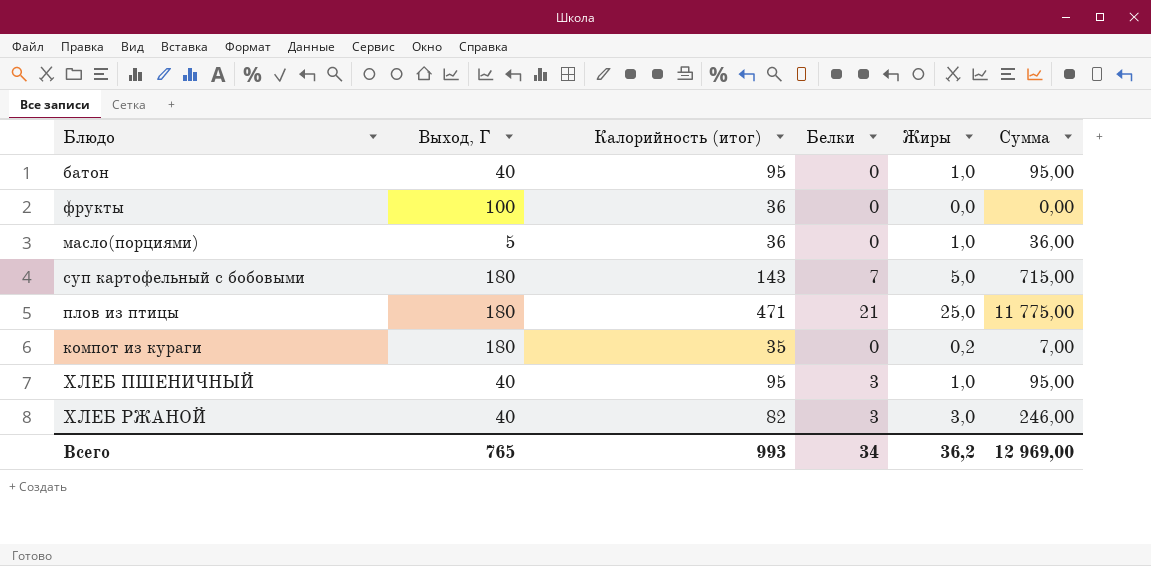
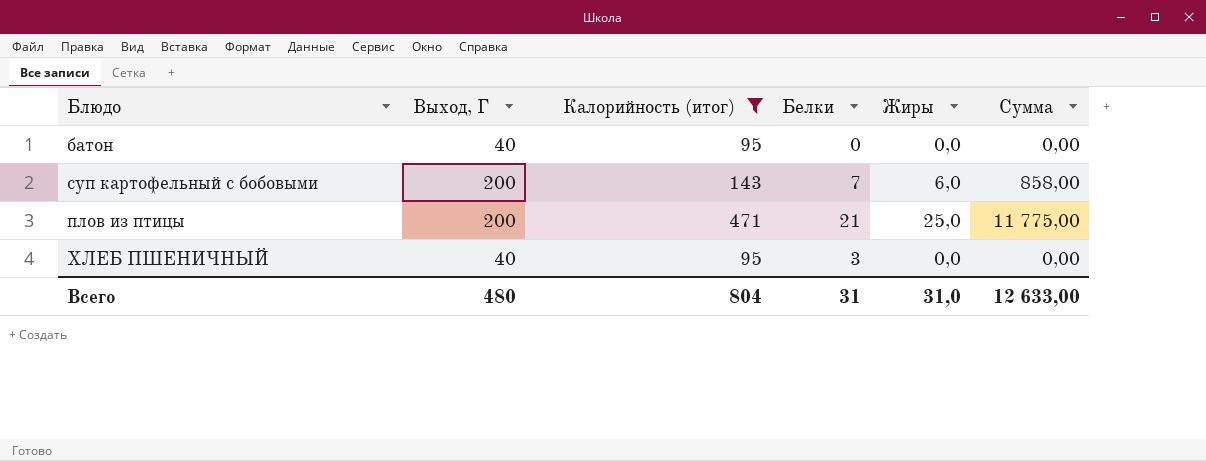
filter: none -> Калорийность (итог) >= 95
батон | Жиры: 1,0 -> 0,0
батон | Сумма: 95,00 -> 0,00
суп картофельный с бобовыми | Выход, Г: 180 -> 200
суп картофельный с бобовыми | Жиры: 5,0 -> 6,0
суп картофельный с бобовыми | Сумма: 715,00 -> 858,00
плов из птицы | Выход, Г: 180 -> 200
ХЛЕБ ПШЕНИЧНЫЙ | Жиры: 1,0 -> 0,0
ХЛЕБ ПШЕНИЧНЫЙ | Сумма: 95,00 -> 0,00
Всего | Выход, Г: 765 -> 480
Всего | Калорийность (итог): 993 -> 804
Всего | Белки: 34 -> 31
Всего | Жиры: 36,2 -> 31,0
Всего | Сумма: 12 969,00 -> 12 633,00

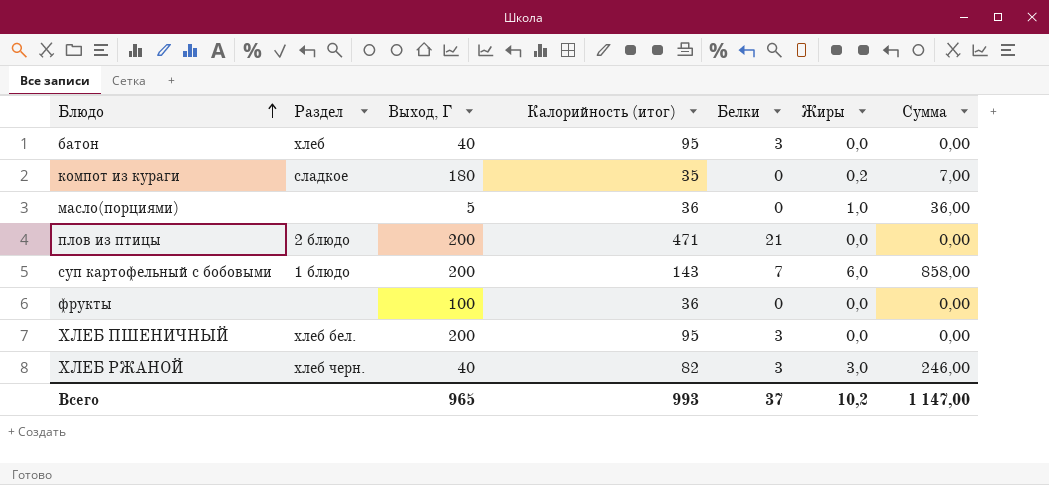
filter: Калорийность (итог) >= 95 -> none
row order: none -> Блюдо ascending
column Раздел | position: none -> 2
батон | Белки: 0 -> 3
плов из птицы | Жиры: 25,0 -> 0,0
плов из птицы | Сумма: 11 775,00 -> 0,00
ХЛЕБ ПШЕНИЧНЫЙ | Выход, Г: 40 -> 200
Всего | Выход, Г: 480 -> 965
Всего | Калорийность (итог): 804 -> 993
Всего | Белки: 31 -> 37
Всего | Жиры: 31,0 -> 10,2
Всего | Сумма: 12 633,00 -> 1 147,00

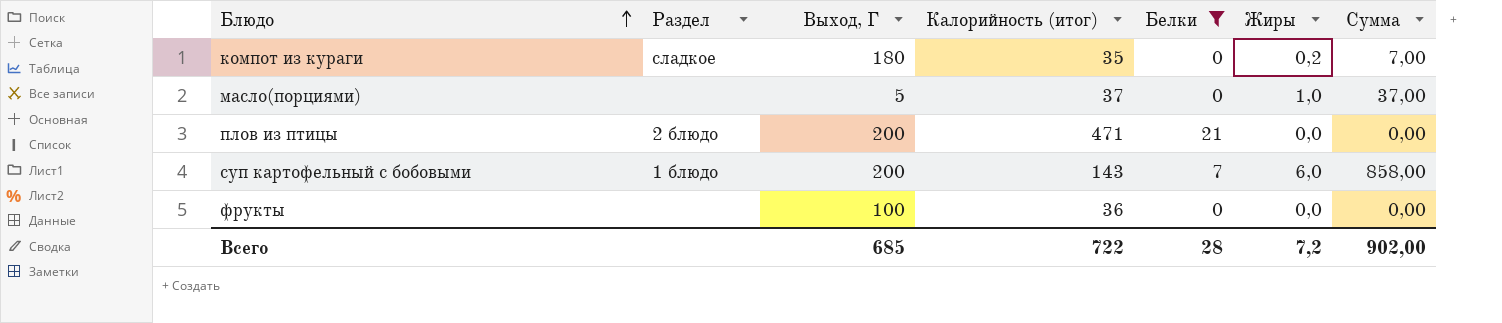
filter: none -> Белки != 3
масло(порциями) | Калорийность (итог): 36 -> 37
масло(порциями) | Сумма: 36,00 -> 37,00
Всего | Выход, Г: 965 -> 685
Всего | Калорийность (итог): 993 -> 722
Всего | Белки: 37 -> 28
Всего | Жиры: 10,2 -> 7,2
Всего | Сумма: 1 147,00 -> 902,00

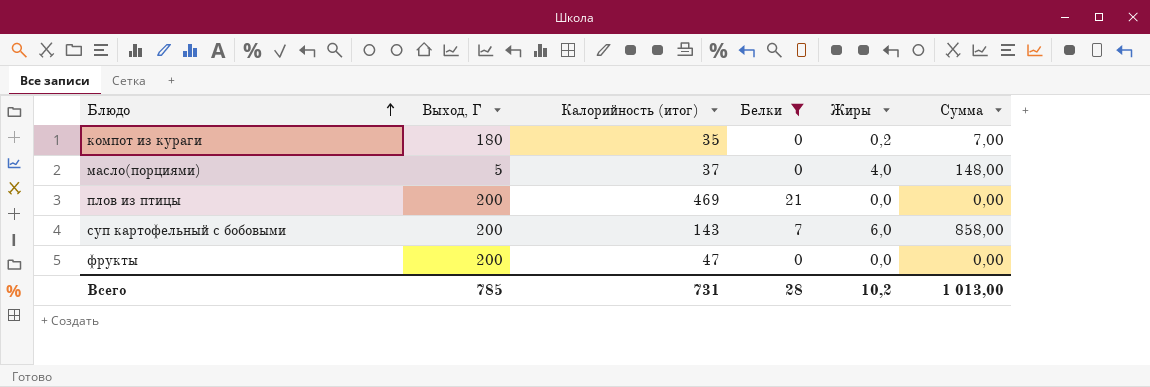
column Раздел | position: 2 -> none
масло(порциями) | Жиры: 1,0 -> 4,0
масло(порциями) | Сумма: 37,00 -> 148,00
плов из птицы | Калорийность (итог): 471 -> 469
фрукты | Выход, Г: 100 -> 200
фрукты | Калорийность (итог): 36 -> 47
Всего | Выход, Г: 685 -> 785
Всего | Калорийность (итог): 722 -> 731
Всего | Жиры: 7,2 -> 10,2
Всего | Сумма: 902,00 -> 1 013,00

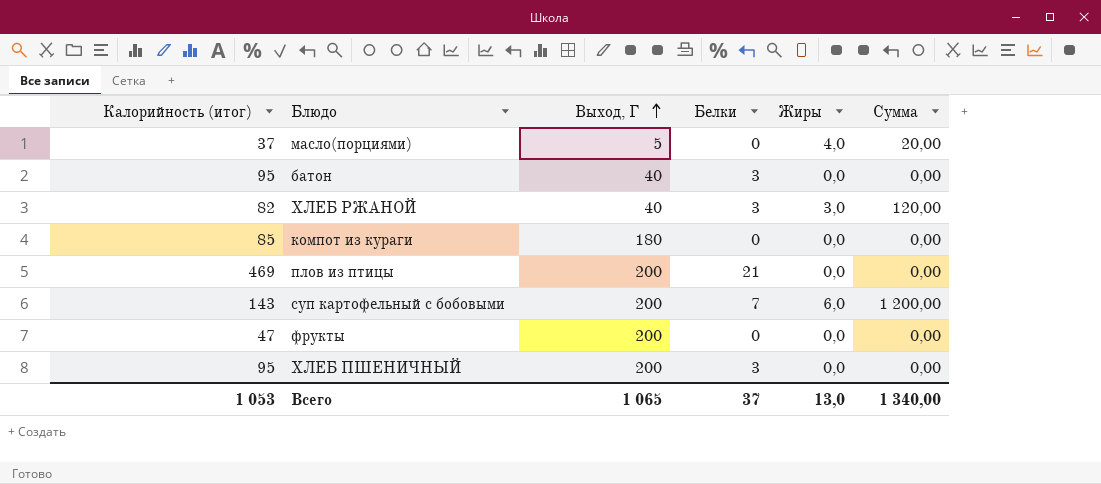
filter: Белки != 3 -> none
row order: Блюдо ascending -> Выход, Г ascending
column Калорийность (итог) | position: 3 -> 1
column Сумма | formula: [Калорийность (итог)] * [Жиры] -> [Выход, Г] * [Жиры]
компот из кураги | Калорийность (итог): 35 -> 85
компот из кураги | Жиры: 0,2 -> 0,0
Всего | Калорийность (итог): 731 -> 1 053
Всего | Выход, Г: 785 -> 1 065
Всего | Белки: 28 -> 37
Всего | Жиры: 10,2 -> 13,0
Всего | Сумма: 1 013,00 -> 1 340,00

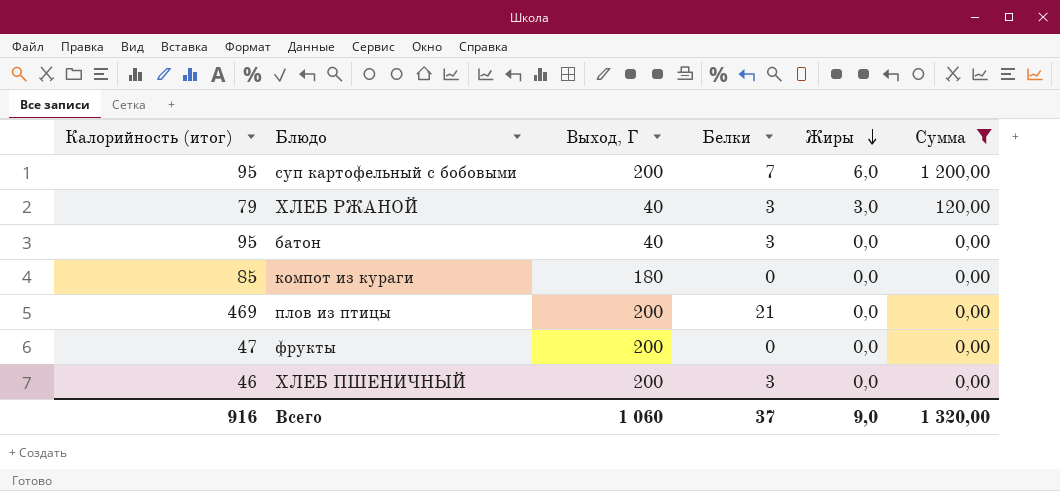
filter: none -> Сумма != 20,00
row order: Выход, Г ascending -> Жиры descending
суп картофельный с бобовыми | Калорийность (итог): 143 -> 95
ХЛЕБ РЖАНОЙ | Калорийность (итог): 82 -> 79
ХЛЕБ ПШЕНИЧНЫЙ | Калорийность (итог): 95 -> 46
Всего | Калорийность (итог): 1 053 -> 916
Всего | Выход, Г: 1 065 -> 1 060
Всего | Жиры: 13,0 -> 9,0
Всего | Сумма: 1 340,00 -> 1 320,00

